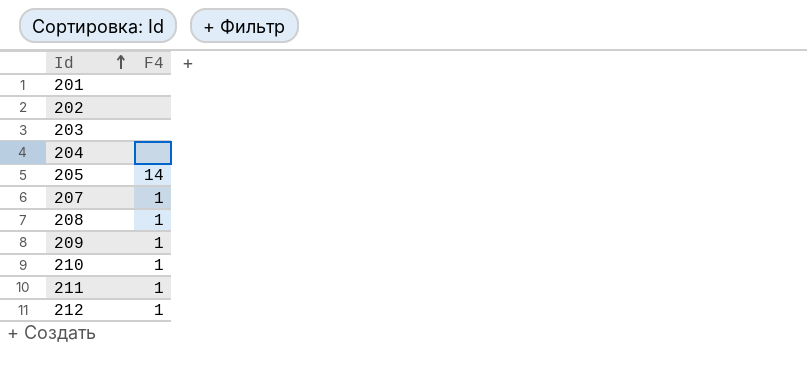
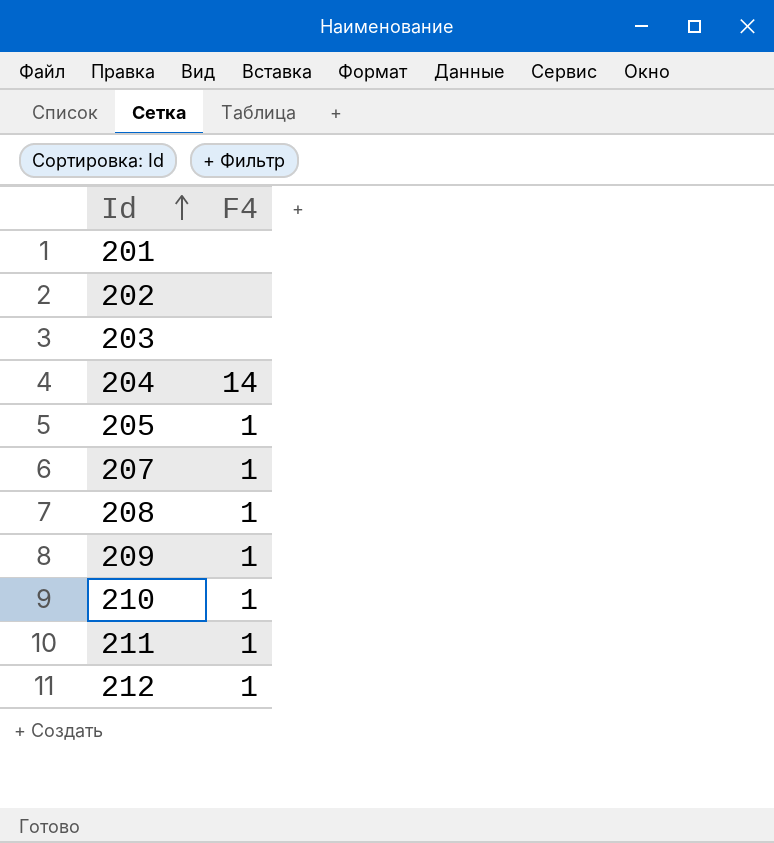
204 | F4: none -> 14
205 | F4: 14 -> 1

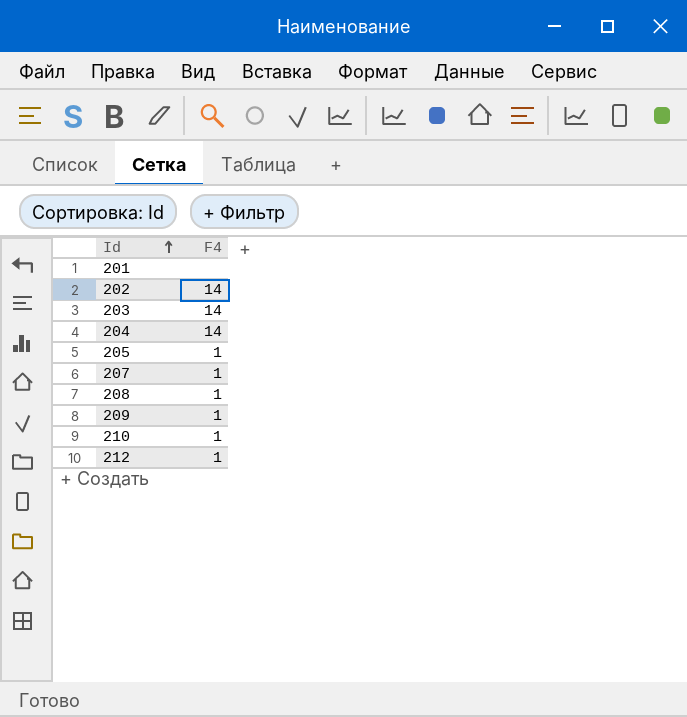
row 211: 1 -> none
202 | F4: none -> 14
203 | F4: none -> 14

